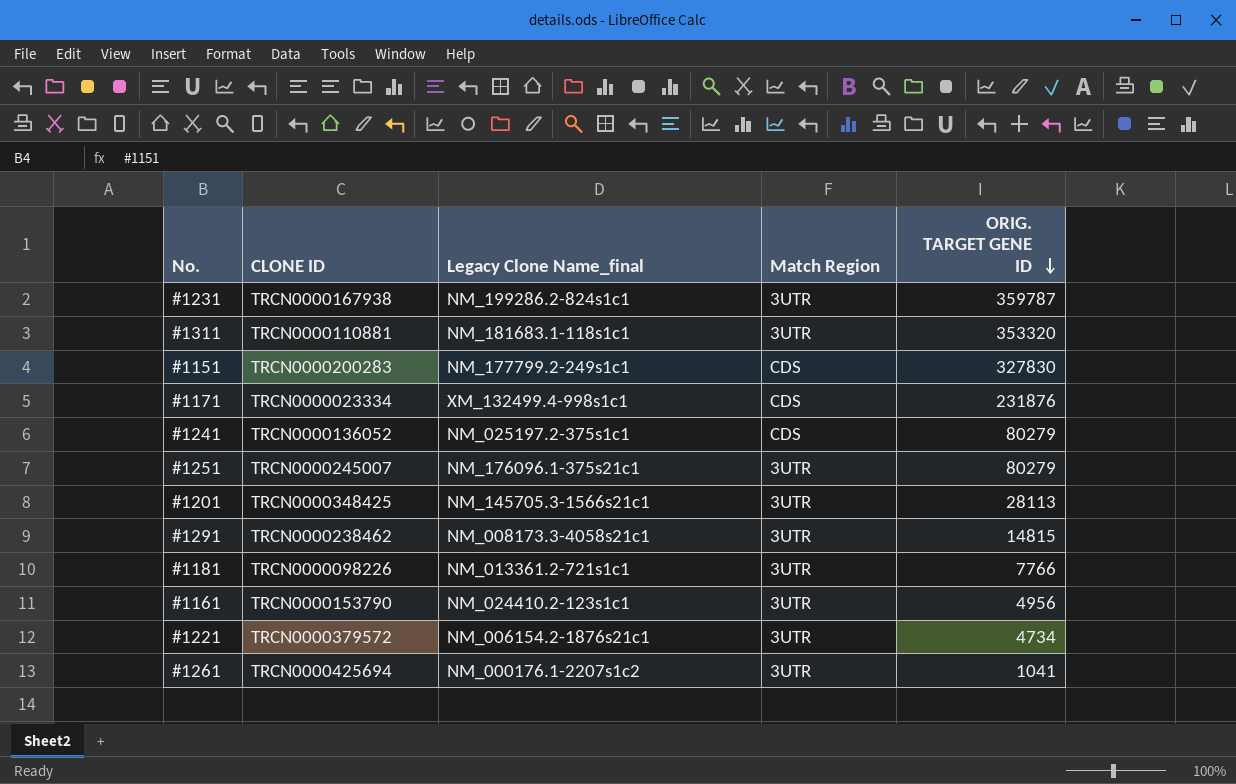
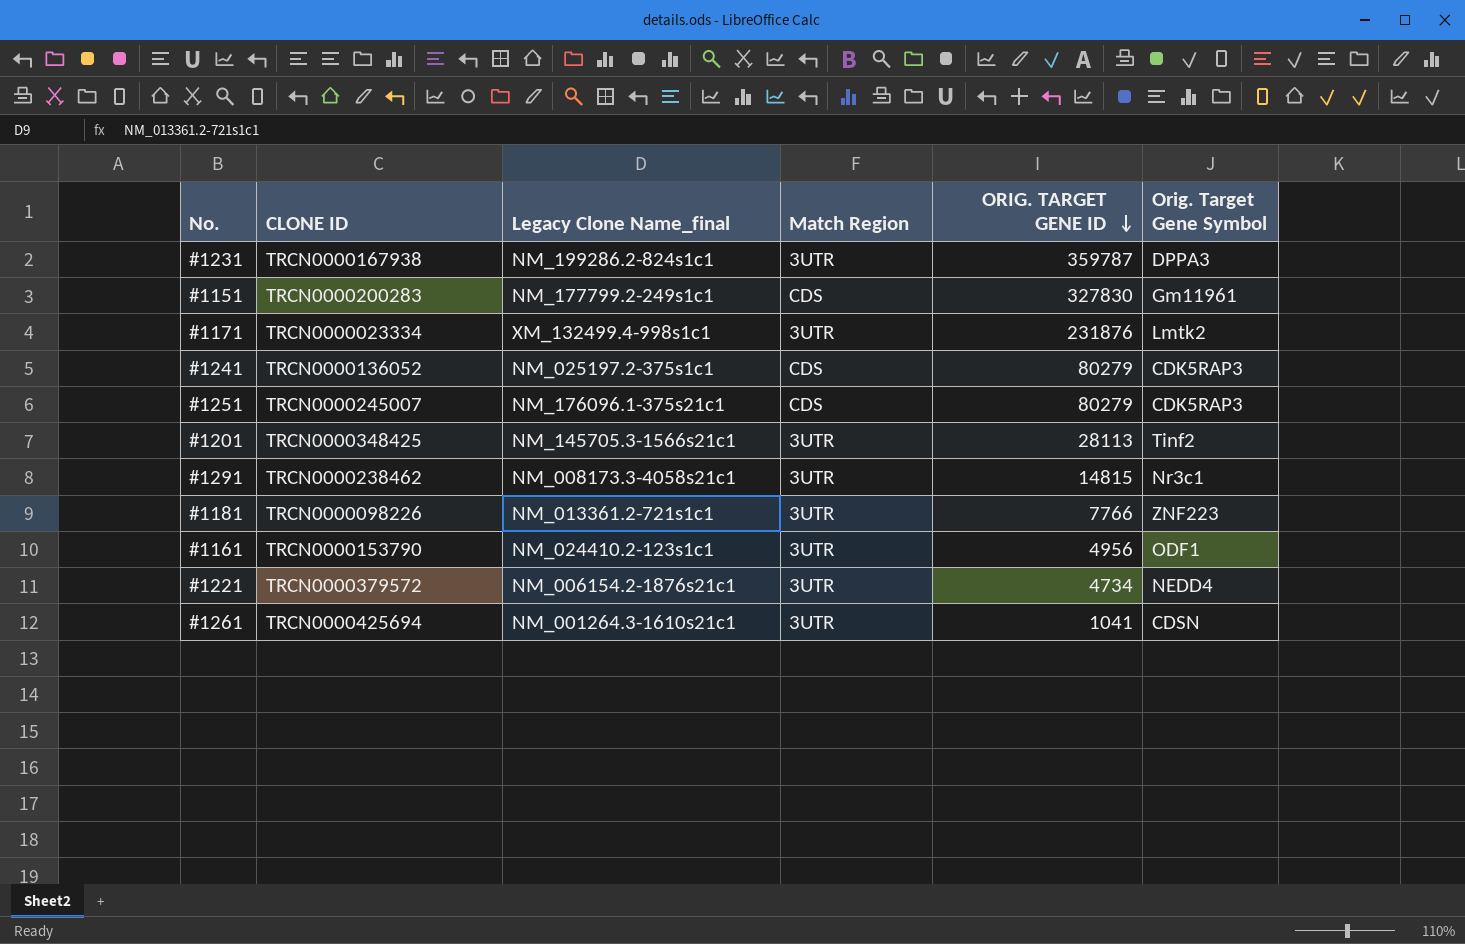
column Orig. Target Gene Symbol | position: none -> 6
row #1311: TRCN0000110881 | NM_181683.1-118s1c1 | 3UTR | 353320 -> none
#1171 | Match Region: CDS -> 3UTR
#1251 | Match Region: 3UTR -> CDS
#1261 | Legacy Clone Name_final: NM_000176.1-2207s1c2 -> NM_001264.3-1610s21c1

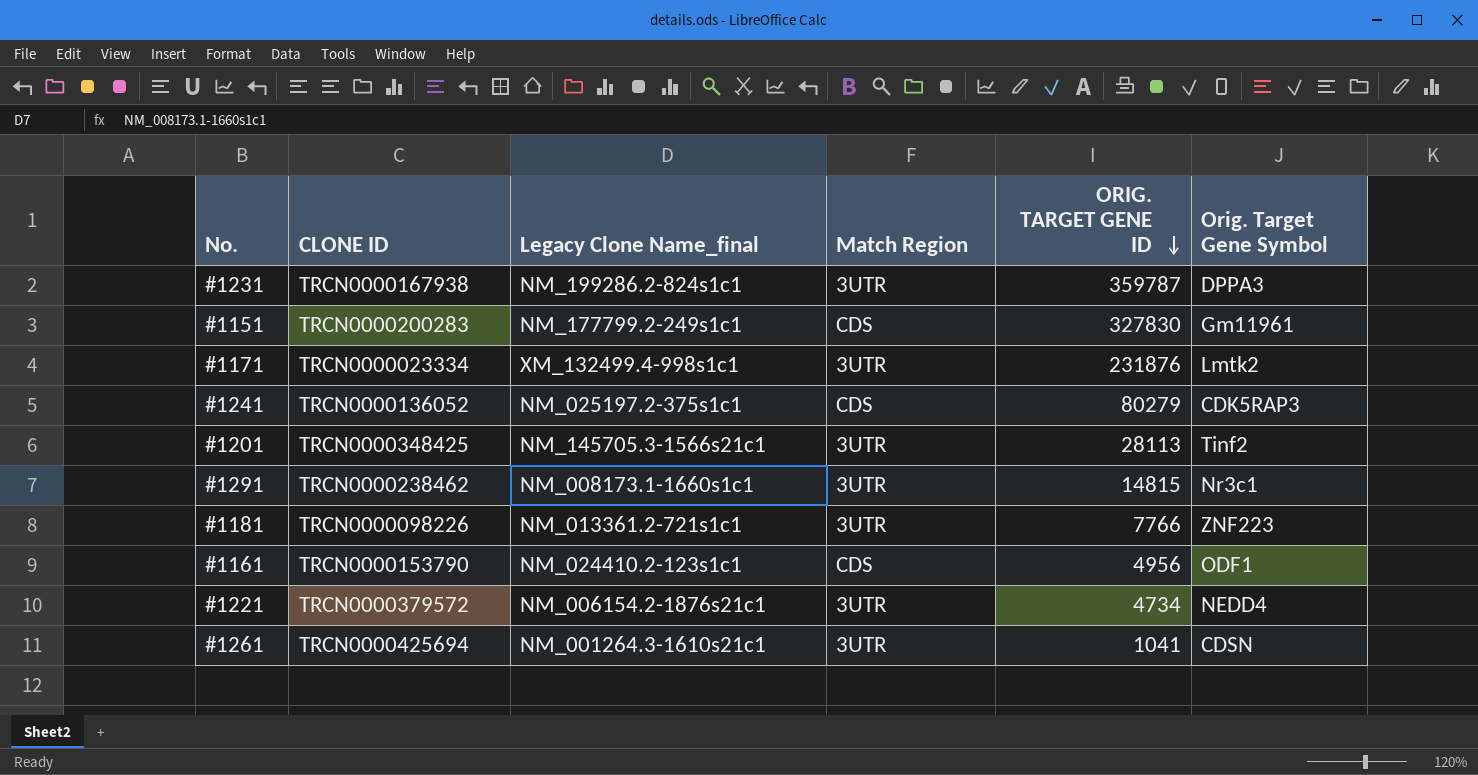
row #1251: TRCN0000245007 | NM_176096.1-375s21c1 | CDS | 80279 | CDK5RAP3 -> none
#1291 | Legacy Clone Name_final: NM_008173.3-4058s21c1 -> NM_008173.1-1660s1c1
#1161 | Match Region: 3UTR -> CDS

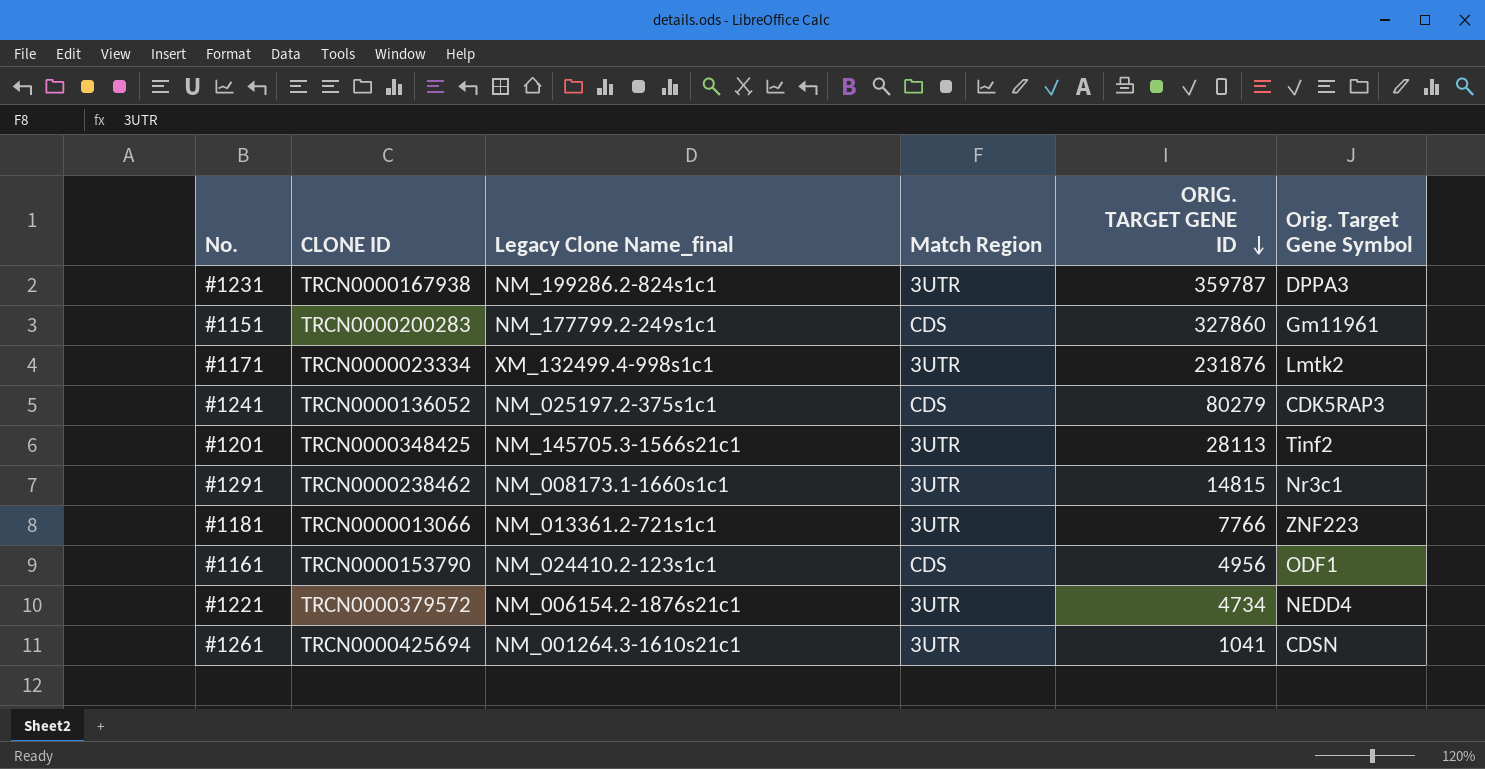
#1151 | ORIG. TARGET GENE ID: 327830 -> 327860
#1181 | CLONE ID: TRCN0000098226 -> TRCN0000013066

